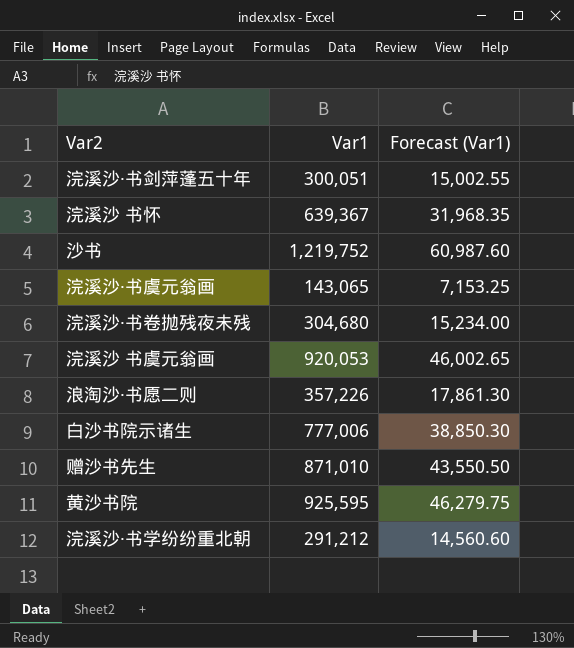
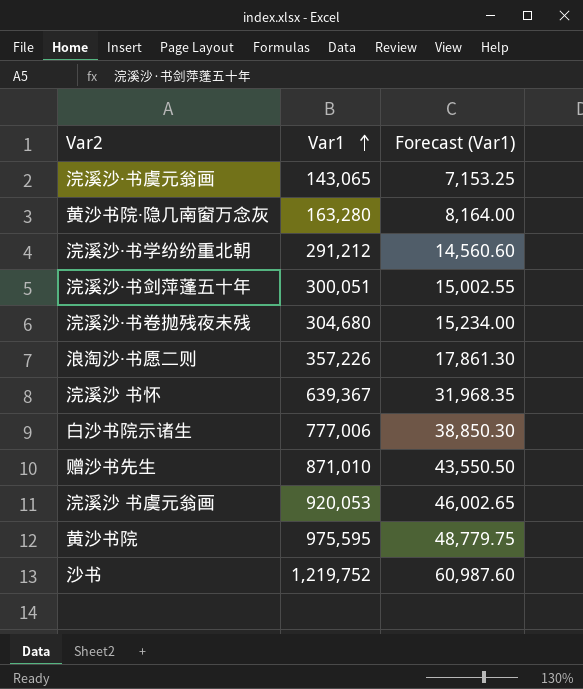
row order: none -> Var1 ascending
row 黄沙书院·隐几南窗万念灰: none -> 163,280 | 8,164.00
黄沙书院 | Var1: 925,595 -> 975,595
黄沙书院 | Forecast (Var1): 46,279.75 -> 48,779.75

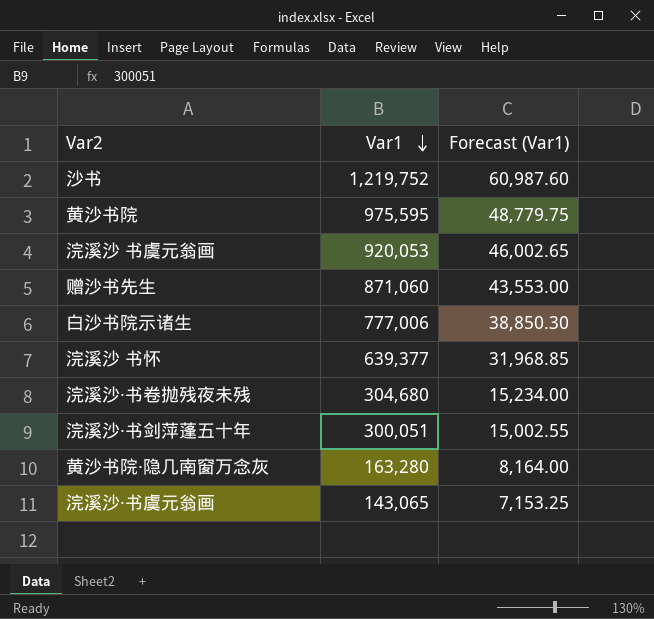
row order: Var1 ascending -> Var1 descending
row 浣溪沙·书学纷纷重北朝: 291,212 | 14,560.60 -> none
row 浪淘沙·书愿二则: 357,226 | 17,861.30 -> none
赠沙书先生 | Var1: 871,010 -> 871,060
赠沙书先生 | Forecast (Var1): 43,550.50 -> 43,553.00
浣溪沙 书怀 | Var1: 639,367 -> 639,377
浣溪沙 书怀 | Forecast (Var1): 31,968.35 -> 31,968.85

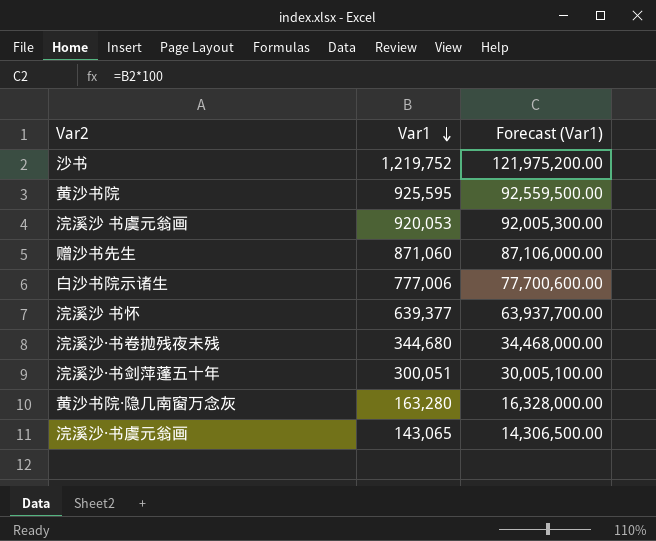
column Forecast (Var1) | formula: [Var1] * 0.05 -> [Var1] * 100
黄沙书院 | Var1: 975,595 -> 925,595
浣溪沙·书卷抛残夜未残 | Var1: 304,680 -> 344,680

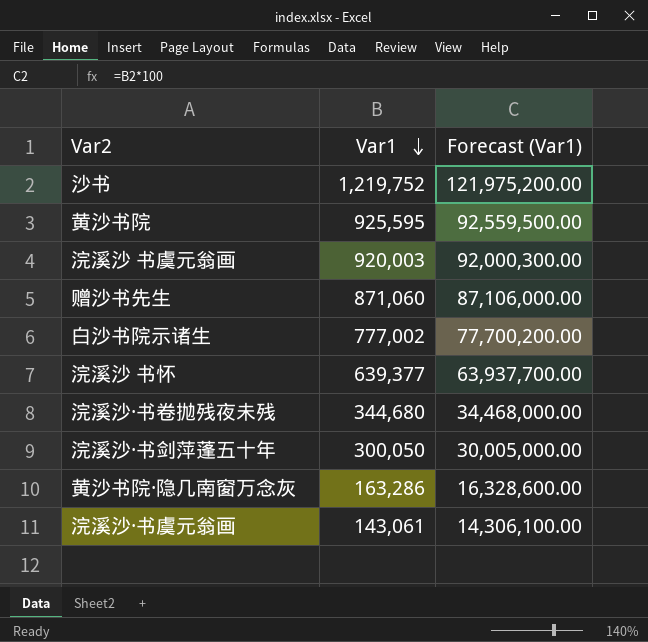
浣溪沙 书虞元翁画 | Var1: 920,053 -> 920,003
浣溪沙 书虞元翁画 | Forecast (Var1): 92,005,300.00 -> 92,000,300.00
白沙书院示诸生 | Var1: 777,006 -> 777,002
白沙书院示诸生 | Forecast (Var1): 77,700,600.00 -> 77,700,200.00
浣溪沙·书剑萍蓬五十年 | Var1: 300,051 -> 300,050
浣溪沙·书剑萍蓬五十年 | Forecast (Var1): 30,005,100.00 -> 30,005,000.00
黄沙书院·隐几南窗万念灰 | Var1: 163,280 -> 163,286
黄沙书院·隐几南窗万念灰 | Forecast (Var1): 16,328,000.00 -> 16,328,600.00
浣溪沙·书虞元翁画 | Var1: 143,065 -> 143,061
浣溪沙·书虞元翁画 | Forecast (Var1): 14,306,500.00 -> 14,306,100.00

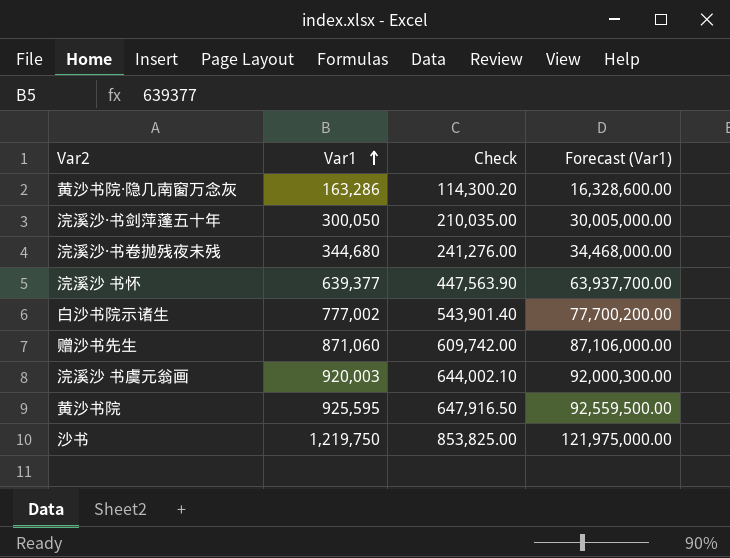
row order: Var1 descending -> Var1 ascending
column Check | formula: none -> [Var1] * 0.7
row 浣溪沙·书虞元翁画: 143,061 | 14,306,100.00 -> none
沙书 | Var1: 1,219,752 -> 1,219,750
沙书 | Forecast (Var1): 121,975,200.00 -> 121,975,000.00

